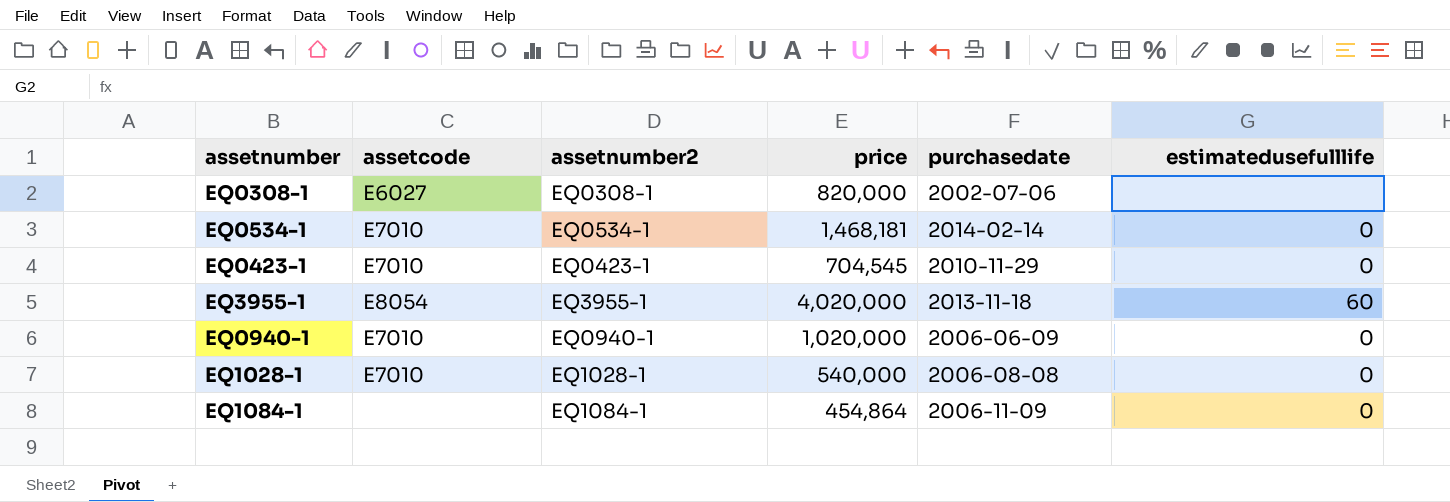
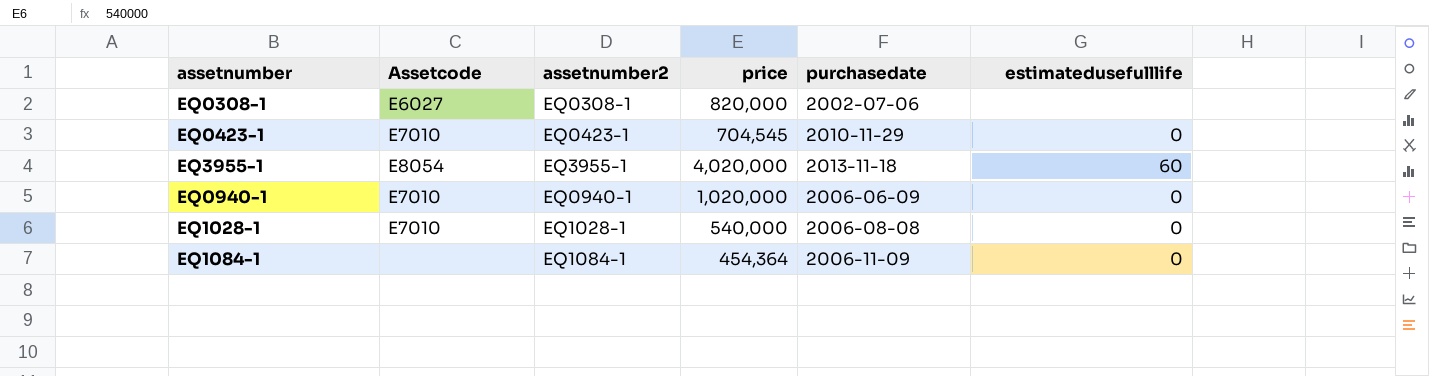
column name: assetcode -> Assetcode
row EQ0534-1: E7010 | EQ0534-1 | 1,468,181 | 2014-02-14 | 0 -> none
EQ1084-1 | price: 454,864 -> 454,364

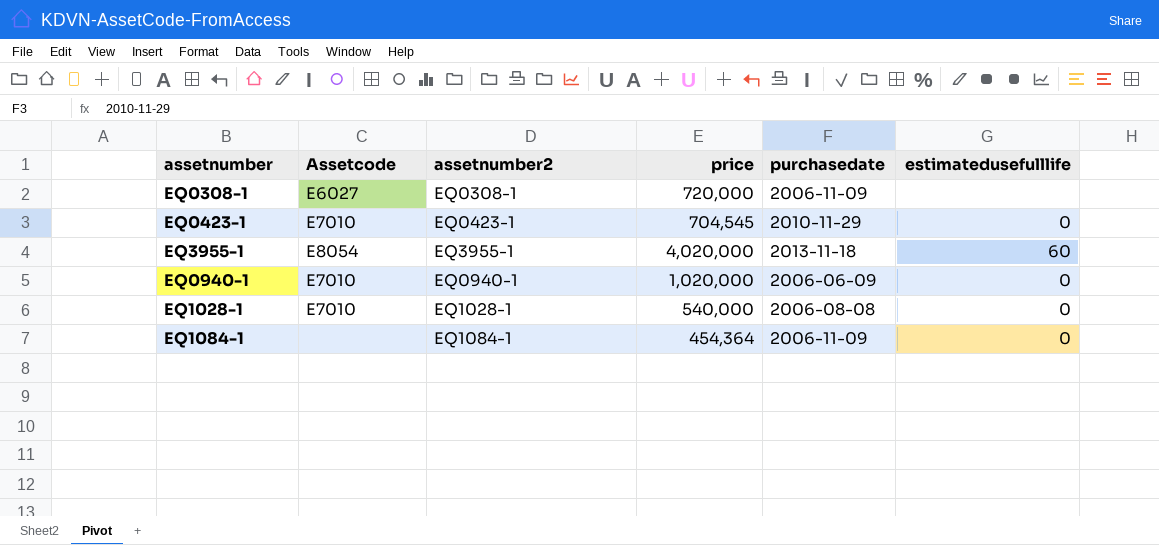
EQ0308-1 | price: 820,000 -> 720,000
EQ0308-1 | purchasedate: 2002-07-06 -> 2006-11-09

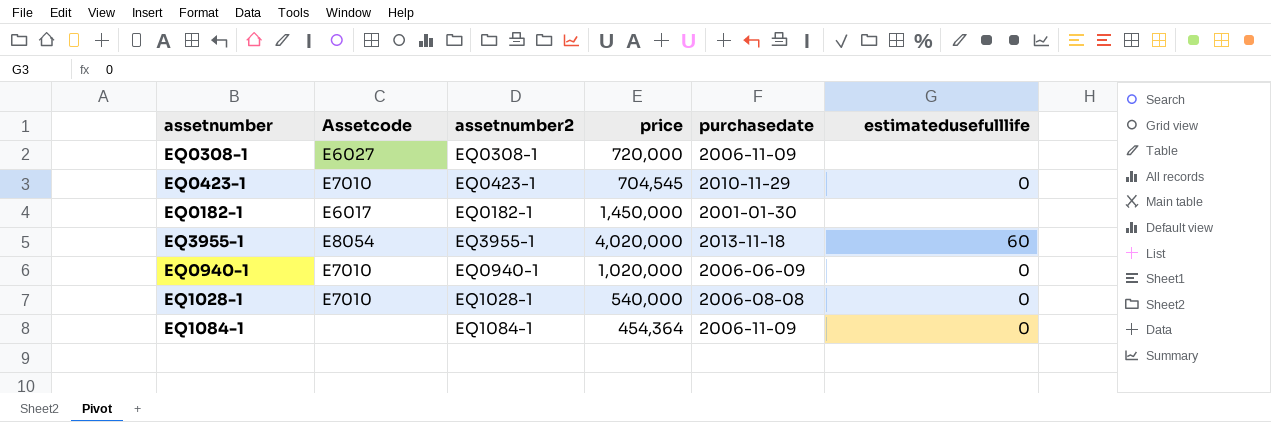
row EQ0182-1: none -> E6017 | EQ0182-1 | 1,450,000 | 2001-01-30 | none

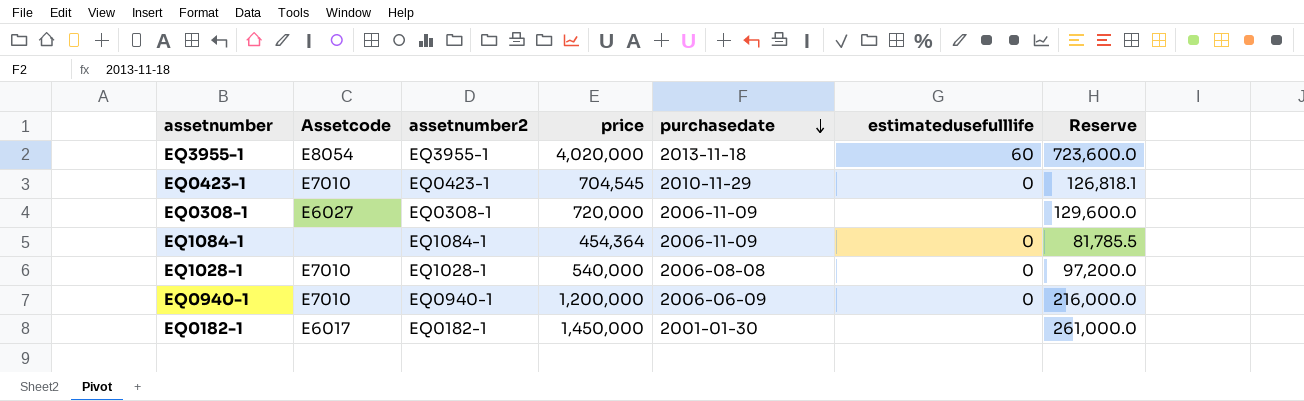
row order: none -> purchasedate descending
column Reserve | formula: none -> [price] * 0.18
EQ0940-1 | price: 1,020,000 -> 1,200,000

